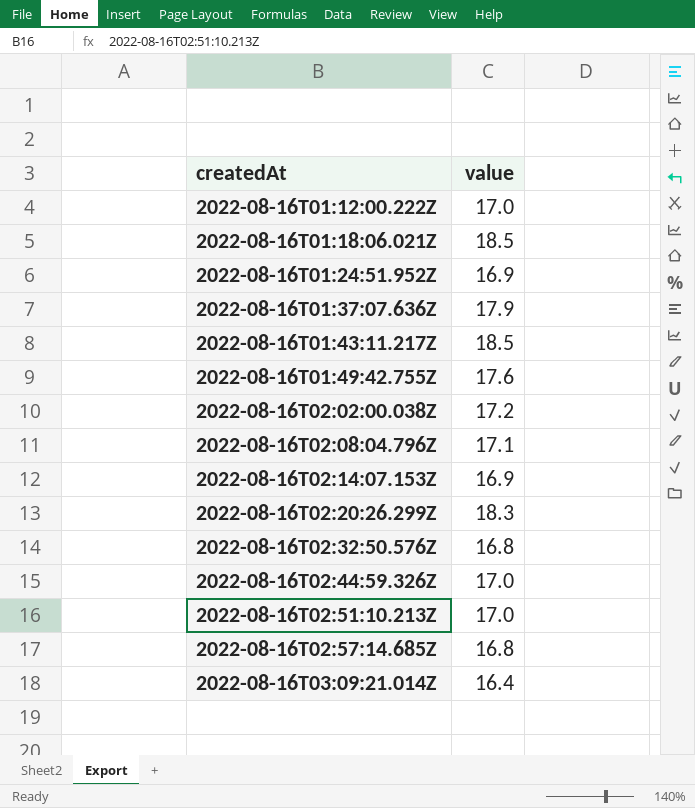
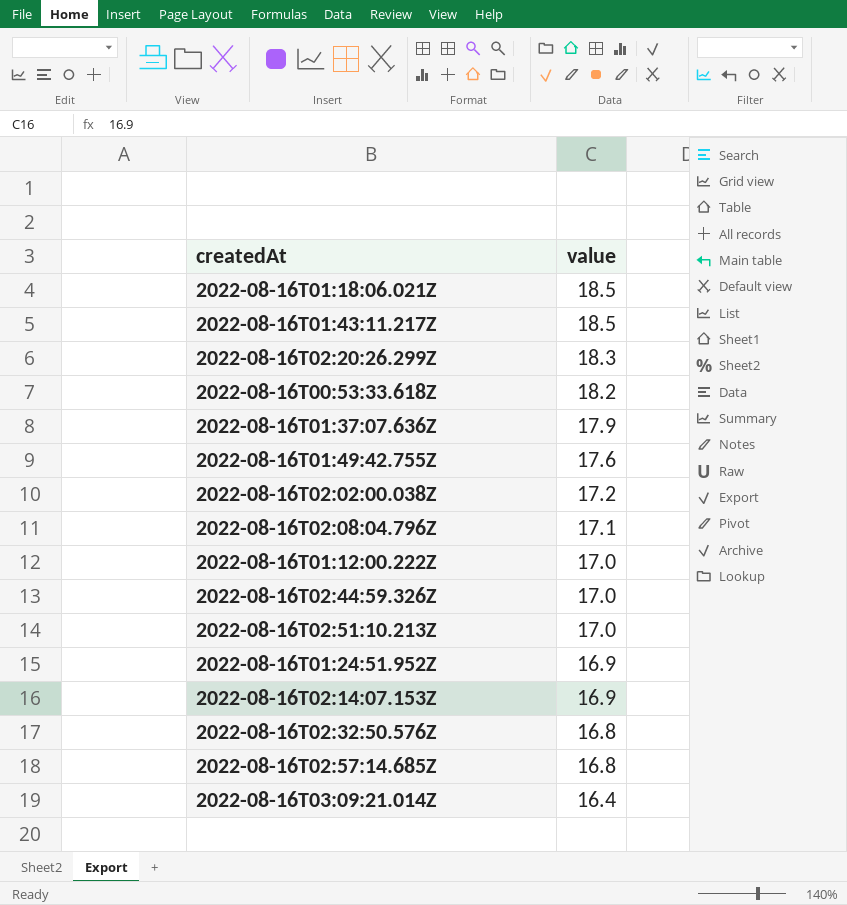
row order: createdAt ascending -> value descending
row 2022-08-16T00:53:33.618Z: none -> 18.2

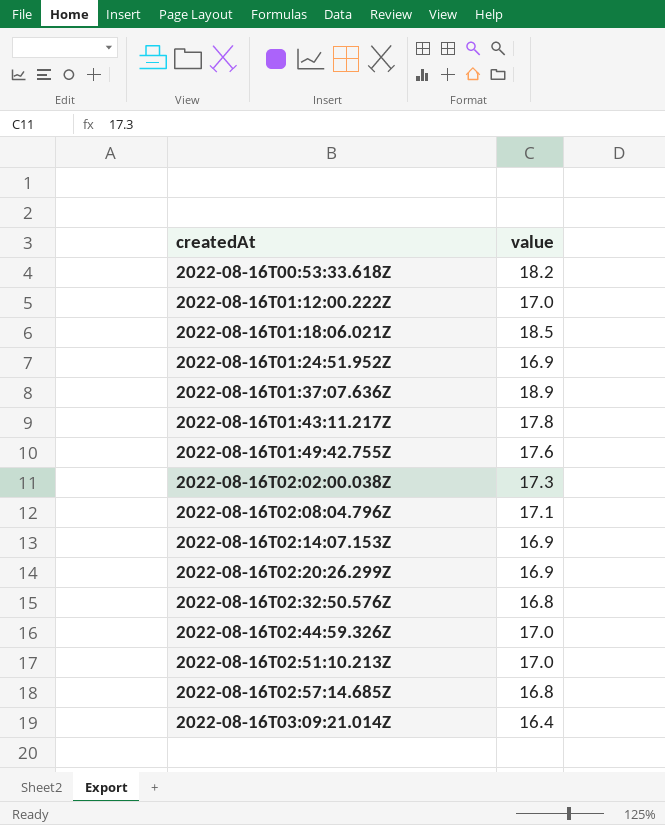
row order: value descending -> createdAt ascending
2022-08-16T01:37:07.636Z | value: 17.9 -> 18.9
2022-08-16T01:43:11.217Z | value: 18.5 -> 17.8
2022-08-16T02:02:00.038Z | value: 17.2 -> 17.3
2022-08-16T02:20:26.299Z | value: 18.3 -> 16.9

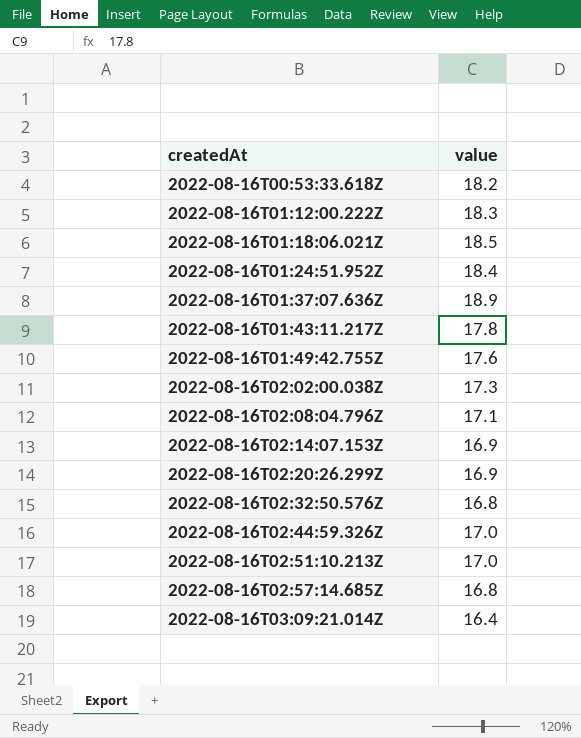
2022-08-16T01:12:00.222Z | value: 17.0 -> 18.3
2022-08-16T01:24:51.952Z | value: 16.9 -> 18.4

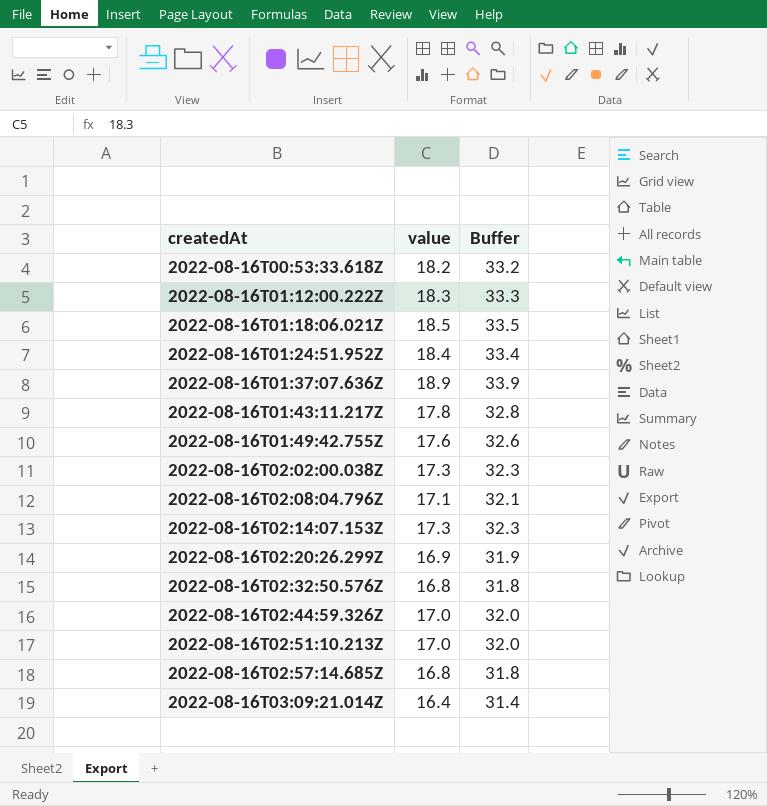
column Buffer | formula: none -> [value] + 15
2022-08-16T02:14:07.153Z | value: 16.9 -> 17.3

